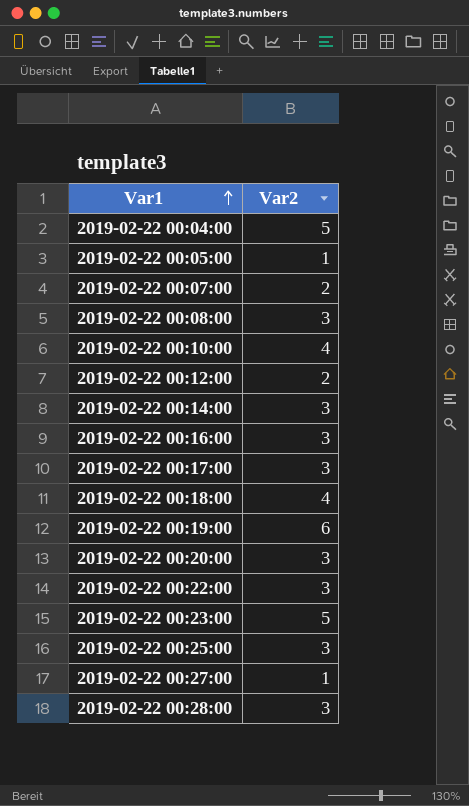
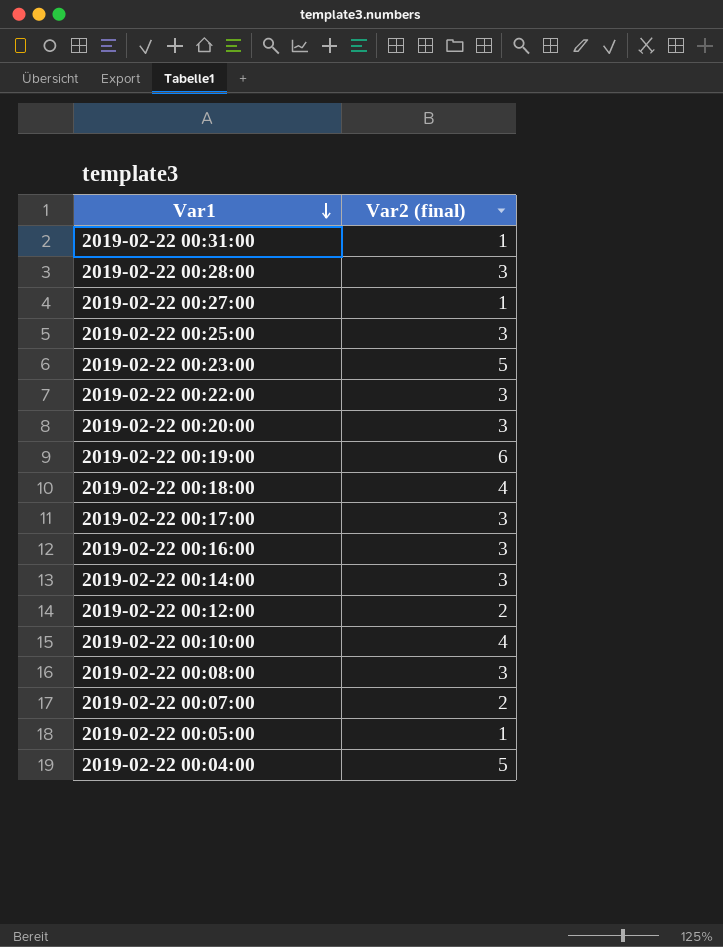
row order: Var1 ascending -> Var1 descending
column name: Var2 -> Var2 (final)
row 2019-02-22 00:31:00: none -> 1

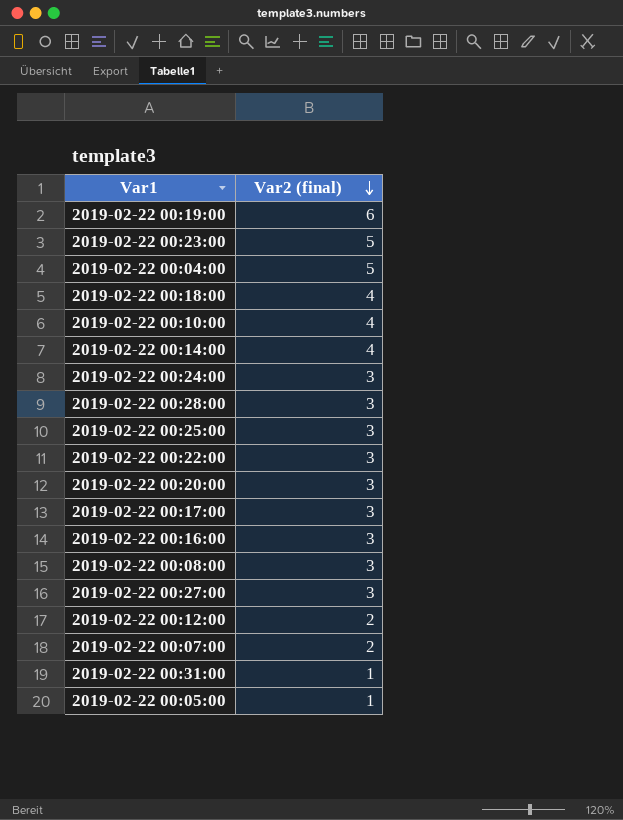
row order: Var1 descending -> Var2 (final) descending
2019-02-22 00:14:00 | Var2 (final): 3 -> 4
row 2019-02-22 00:24:00: none -> 3
2019-02-22 00:27:00 | Var2 (final): 1 -> 3

